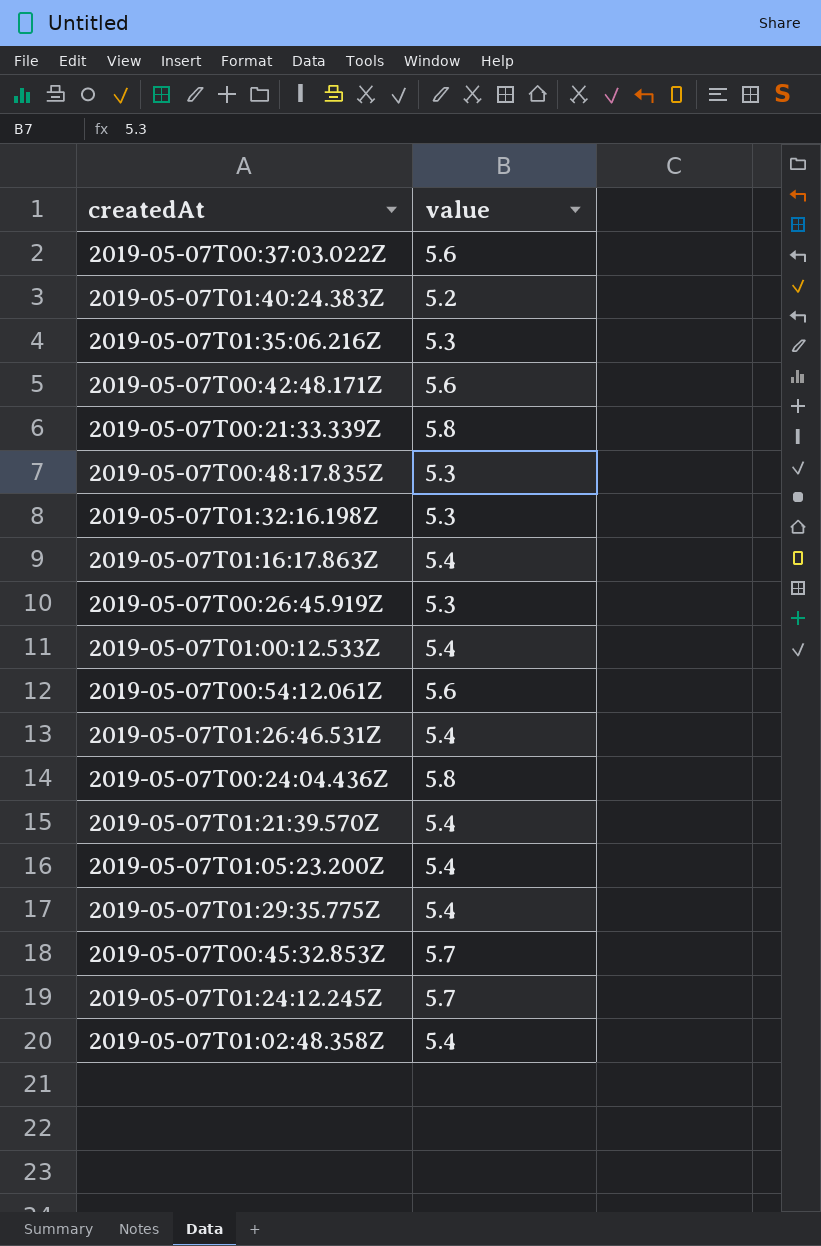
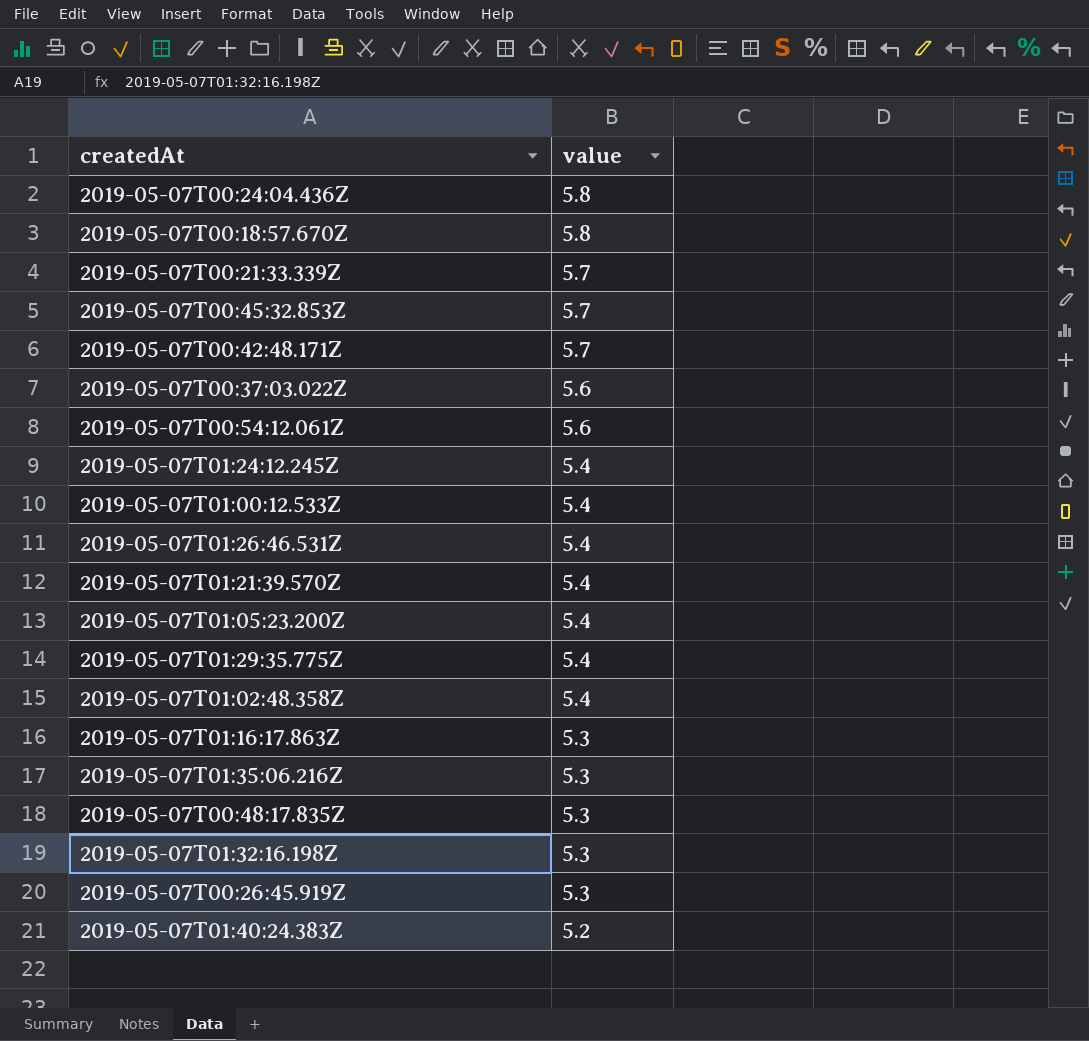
row order: none -> value descending
row 2019-05-07T00:18:57.670Z: none -> 5.8
2019-05-07T00:21:33.339Z | value: 5.8 -> 5.7
2019-05-07T00:42:48.171Z | value: 5.6 -> 5.7
2019-05-07T01:24:12.245Z | value: 5.7 -> 5.4
2019-05-07T01:16:17.863Z | value: 5.4 -> 5.3

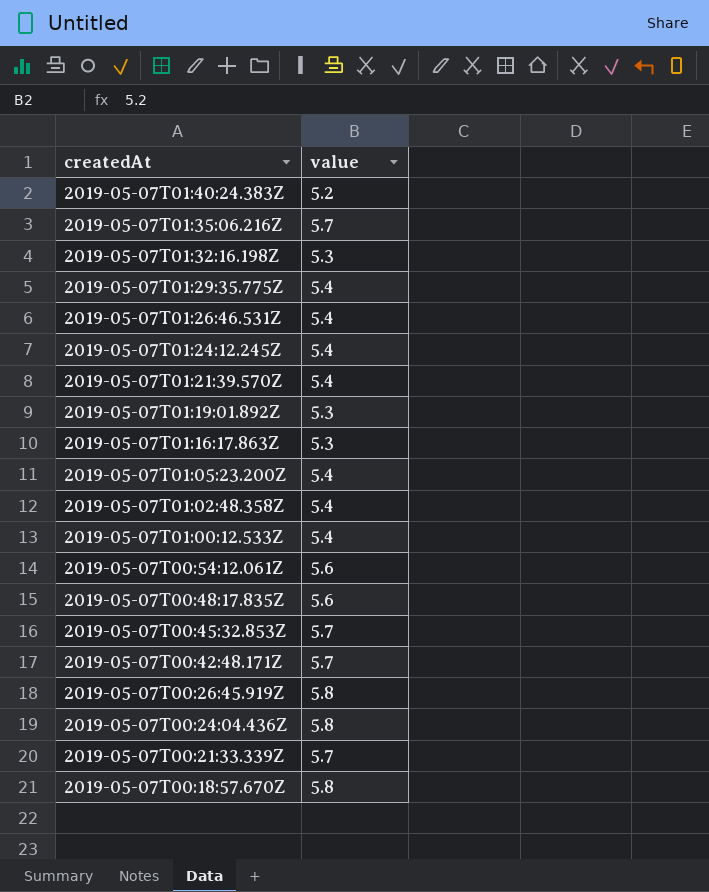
row order: value descending -> createdAt descending
row 2019-05-07T00:37:03.022Z: 5.6 -> none
2019-05-07T01:35:06.216Z | value: 5.3 -> 5.7
row 2019-05-07T01:19:01.892Z: none -> 5.3
2019-05-07T00:48:17.835Z | value: 5.3 -> 5.6
2019-05-07T00:26:45.919Z | value: 5.3 -> 5.8

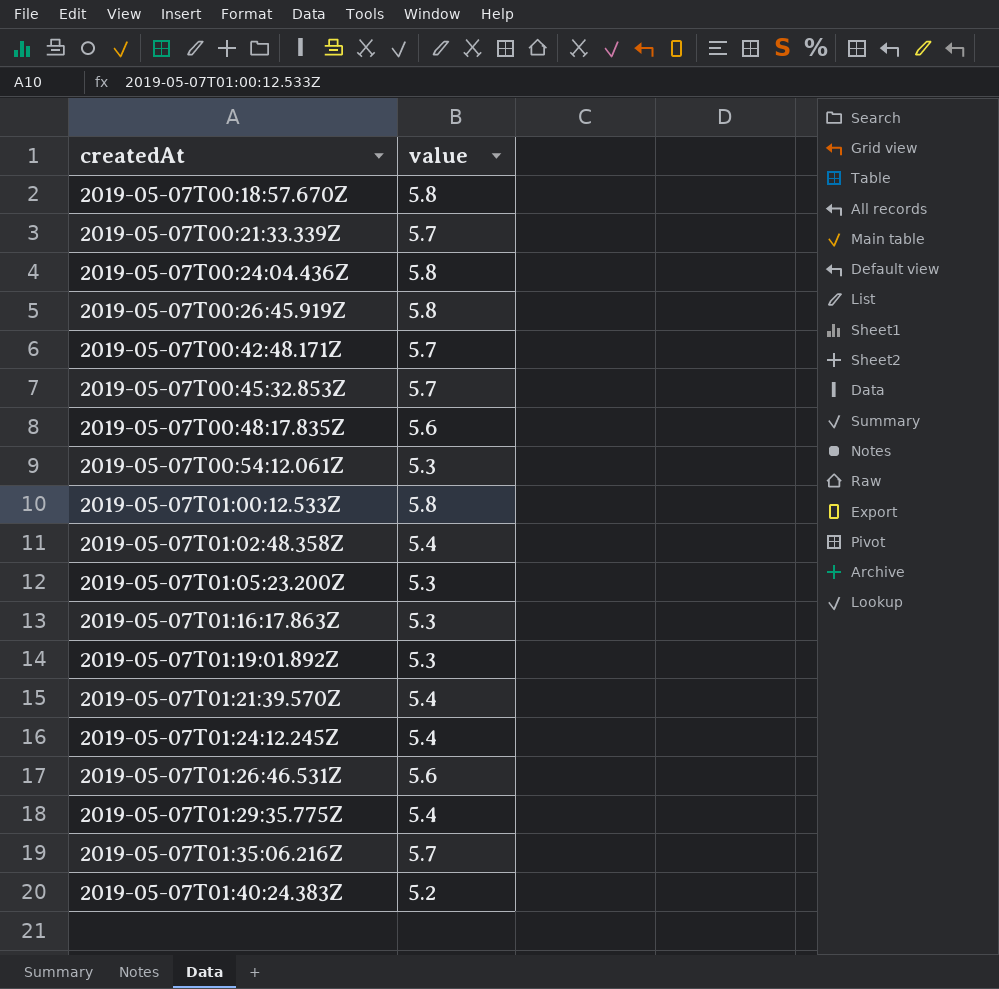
row order: createdAt descending -> createdAt ascending
row 2019-05-07T01:32:16.198Z: 5.3 -> none
2019-05-07T00:54:12.061Z | value: 5.6 -> 5.3
2019-05-07T01:00:12.533Z | value: 5.4 -> 5.8
2019-05-07T01:05:23.200Z | value: 5.4 -> 5.3
2019-05-07T01:26:46.531Z | value: 5.4 -> 5.6

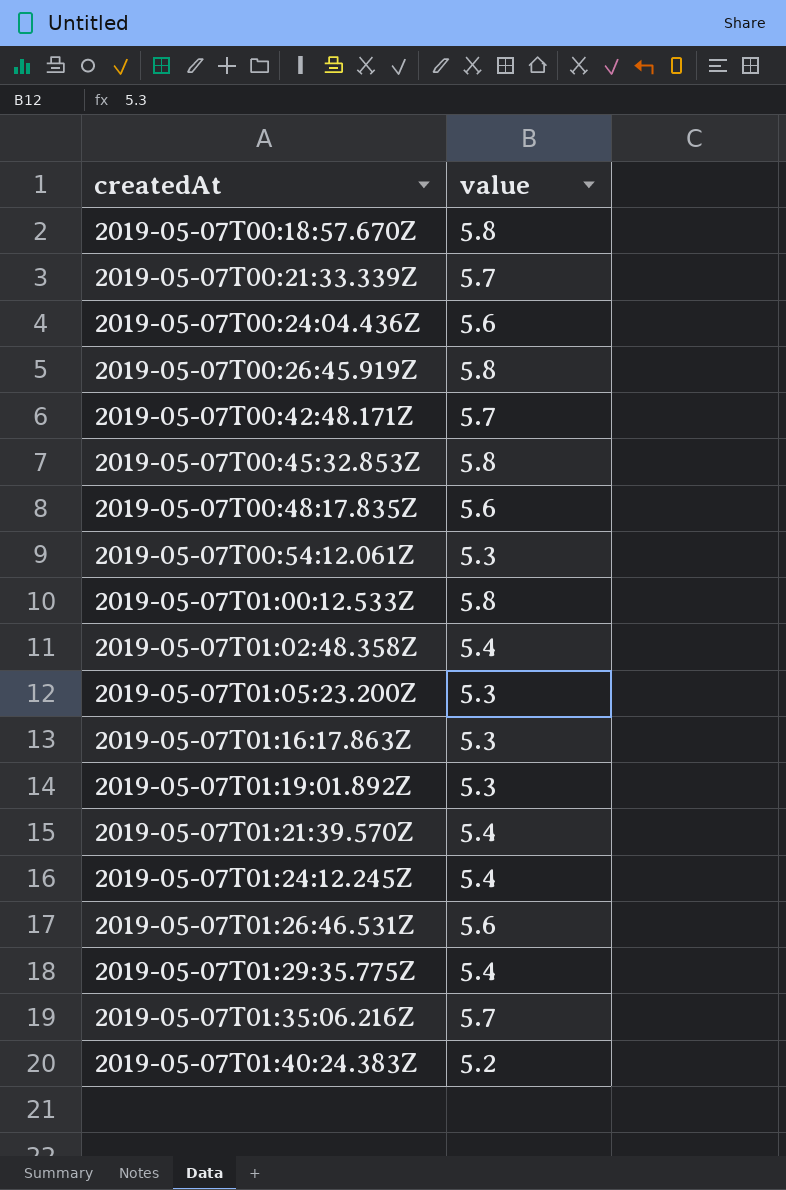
2019-05-07T00:24:04.436Z | value: 5.8 -> 5.6
2019-05-07T00:45:32.853Z | value: 5.7 -> 5.8

